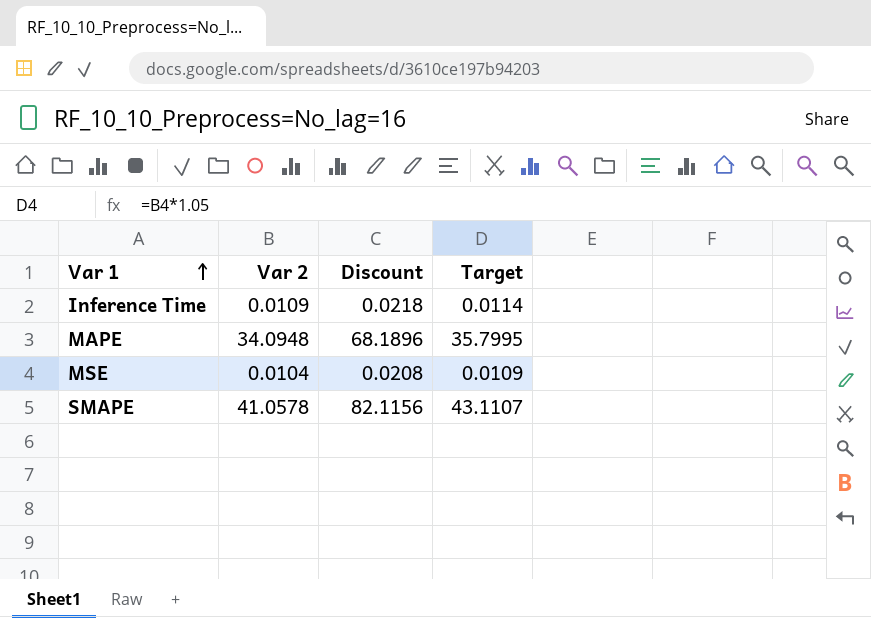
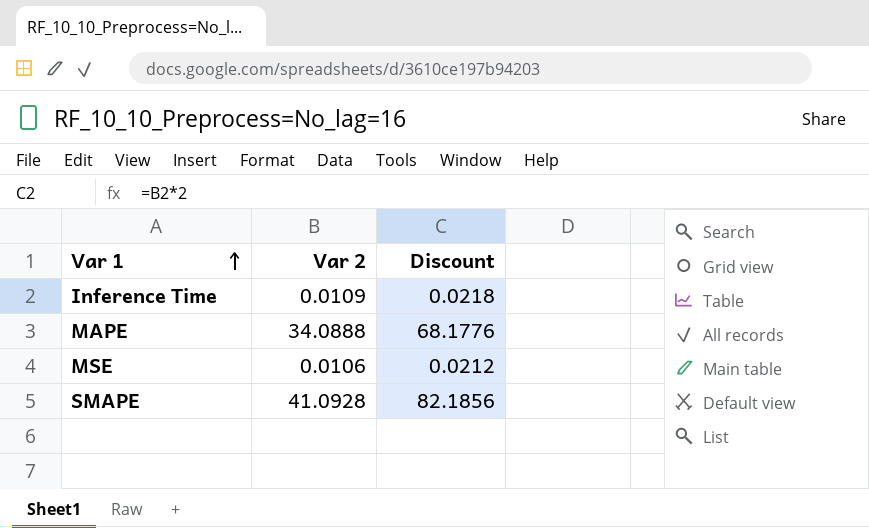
column Target | formula: [Var 2] * 1.05 -> none
MAPE | Var 2: 34.0948 -> 34.0888
MAPE | Discount: 68.1896 -> 68.1776
MSE | Var 2: 0.0104 -> 0.0106
MSE | Discount: 0.0208 -> 0.0212
SMAPE | Var 2: 41.0578 -> 41.0928
SMAPE | Discount: 82.1156 -> 82.1856

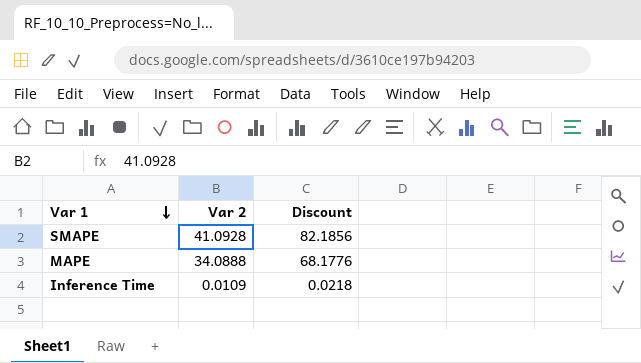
row order: Var 1 ascending -> Var 1 descending
row MSE: 0.0106 | 0.0212 -> none

